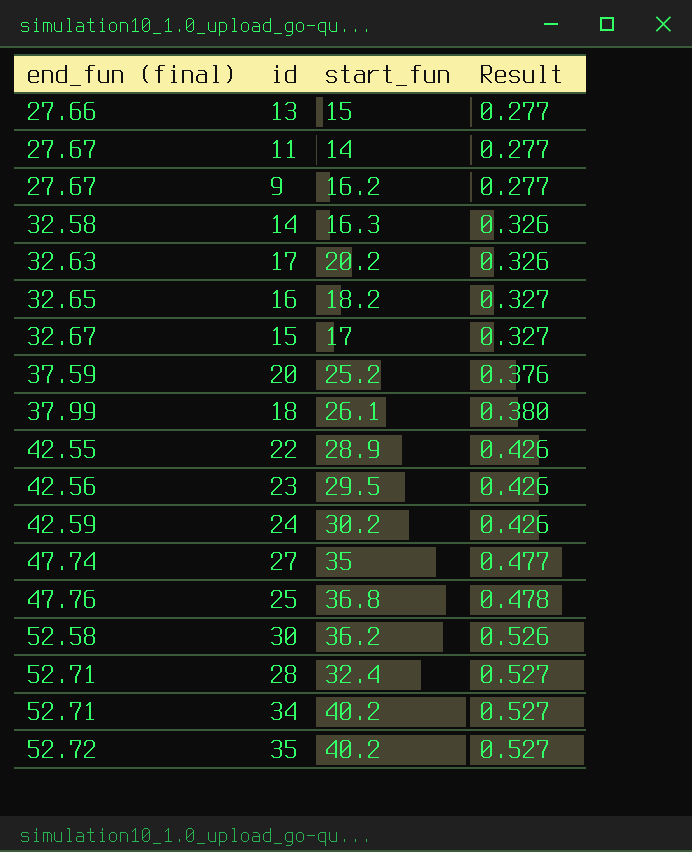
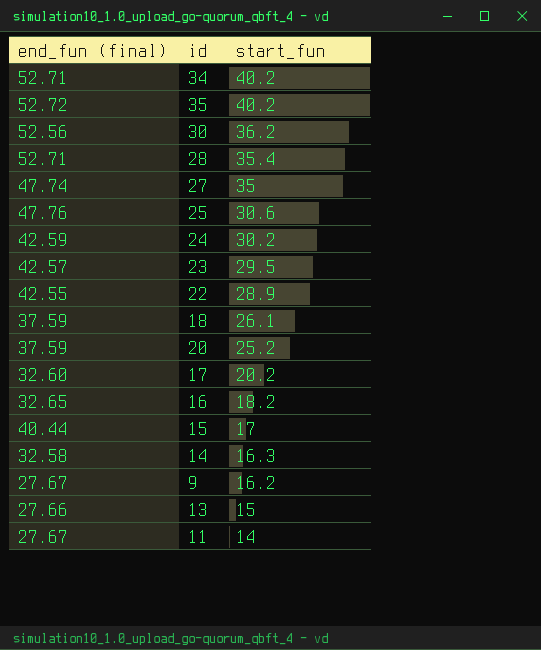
row order: end_fun (final) ascending -> start_fun descending
column Result | formula: [end_fun (final)] * 0.01 -> none
30 | end_fun (final): 52.58 -> 52.56
28 | start_fun: 32.4 -> 35.4
25 | start_fun: 36.8 -> 30.6
23 | end_fun (final): 42.56 -> 42.57
18 | end_fun (final): 37.99 -> 37.59
17 | end_fun (final): 32.63 -> 32.60
15 | end_fun (final): 32.67 -> 40.44

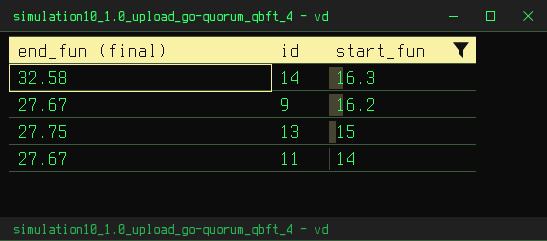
filter: none -> start_fun <= 16.3
13 | end_fun (final): 27.66 -> 27.75

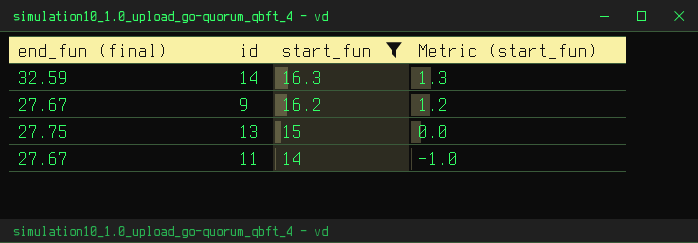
column Metric (start_fun) | formula: none -> [start_fun] - 15
14 | end_fun (final): 32.58 -> 32.59

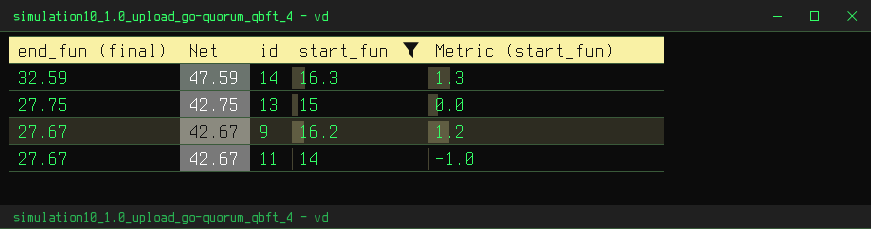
row order: start_fun descending -> end_fun (final) descending
column Net | formula: none -> [end_fun (final)] + 15

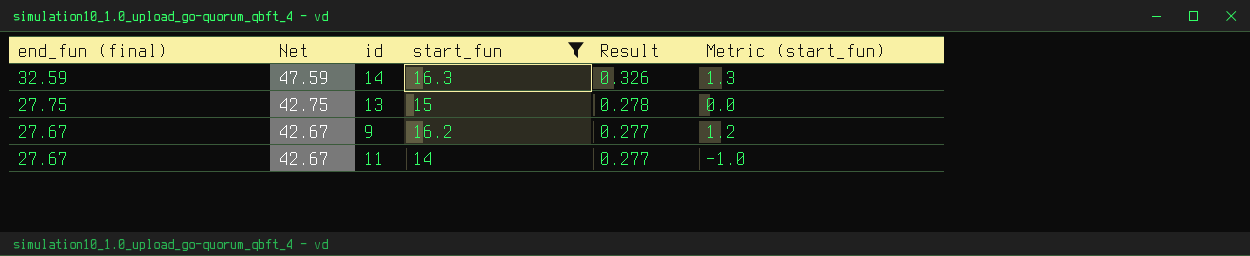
column Result | formula: none -> [end_fun (final)] * 0.01

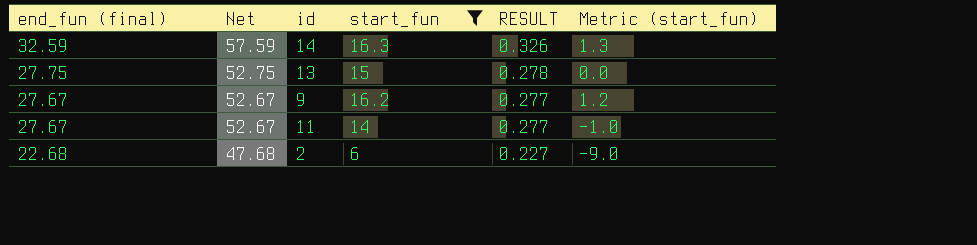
column Net | formula: [end_fun (final)] + 15 -> [end_fun (final)] + 25
column name: Result -> RESULT
row 2: none -> 22.68 | 47.68 | 6 | 0.227 | -9.0

